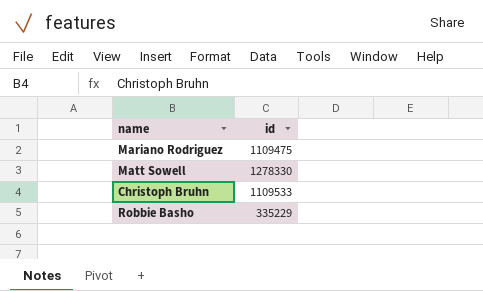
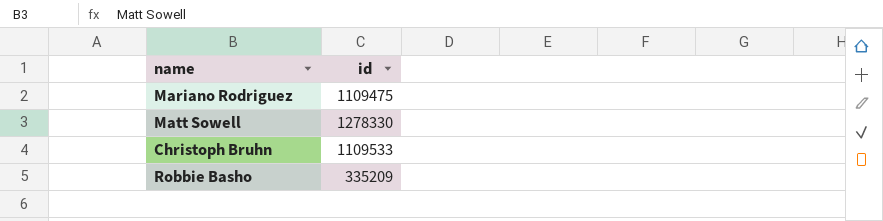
Robbie Basho | id: 335229 -> 335209

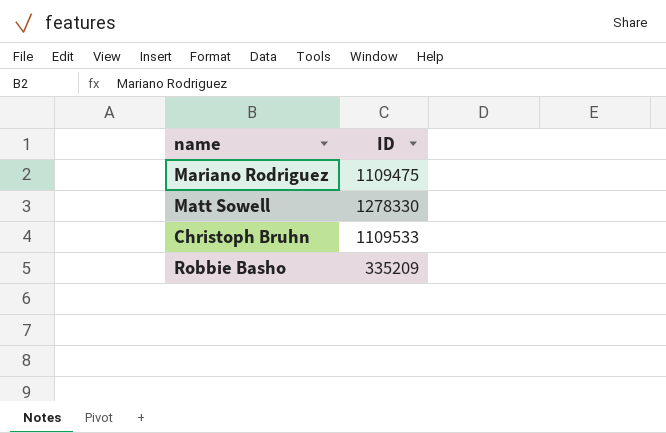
column name: id -> ID

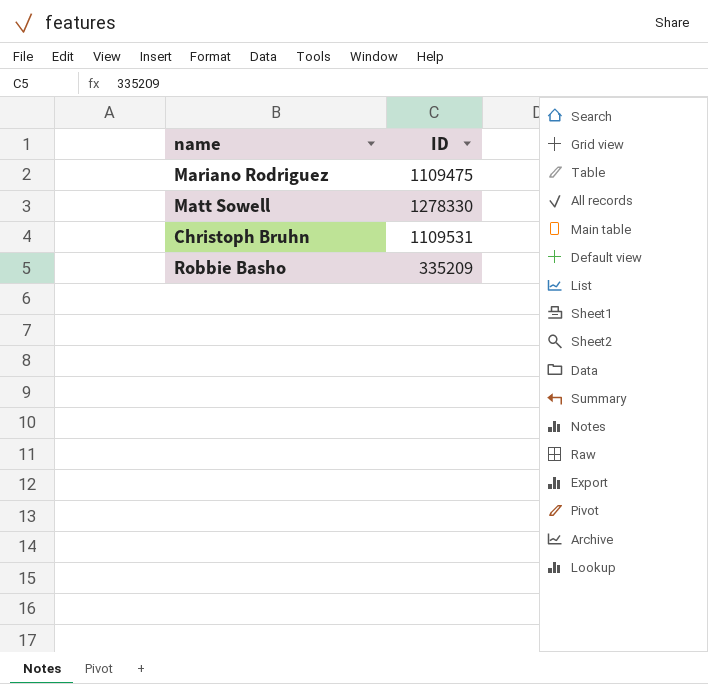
Christoph Bruhn | ID: 1109533 -> 1109531

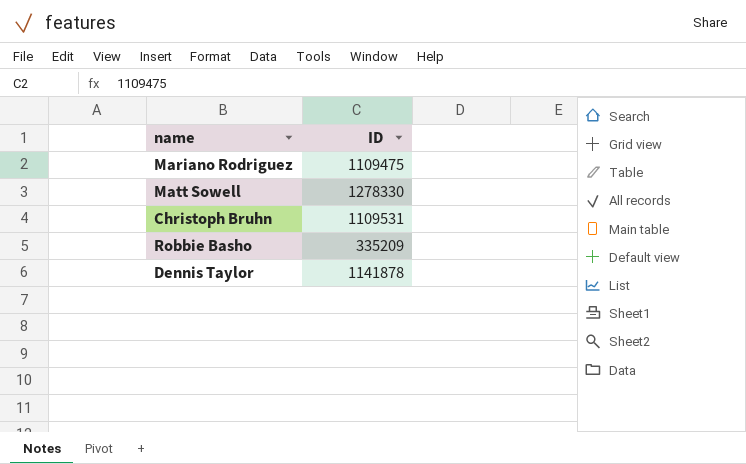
row Dennis Taylor: none -> 1141878

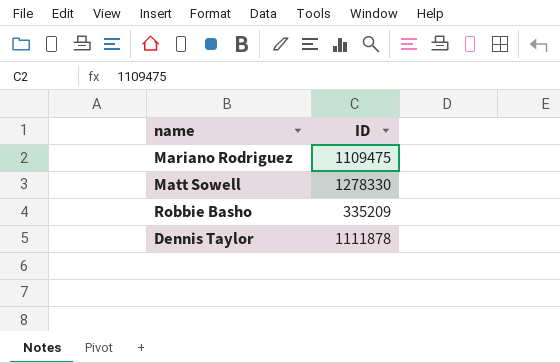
row Christoph Bruhn: 1109531 -> none
Dennis Taylor | ID: 1141878 -> 1111878

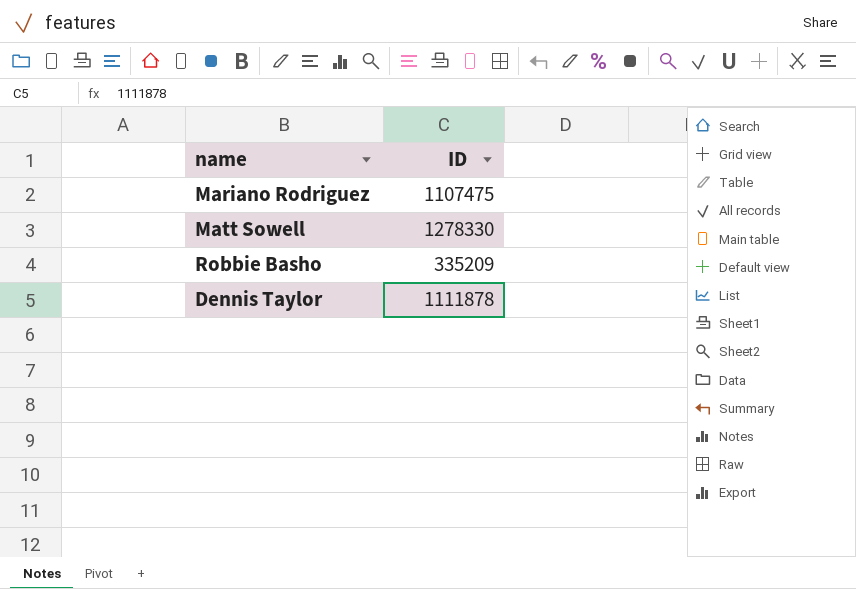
Mariano Rodriguez | ID: 1109475 -> 1107475

